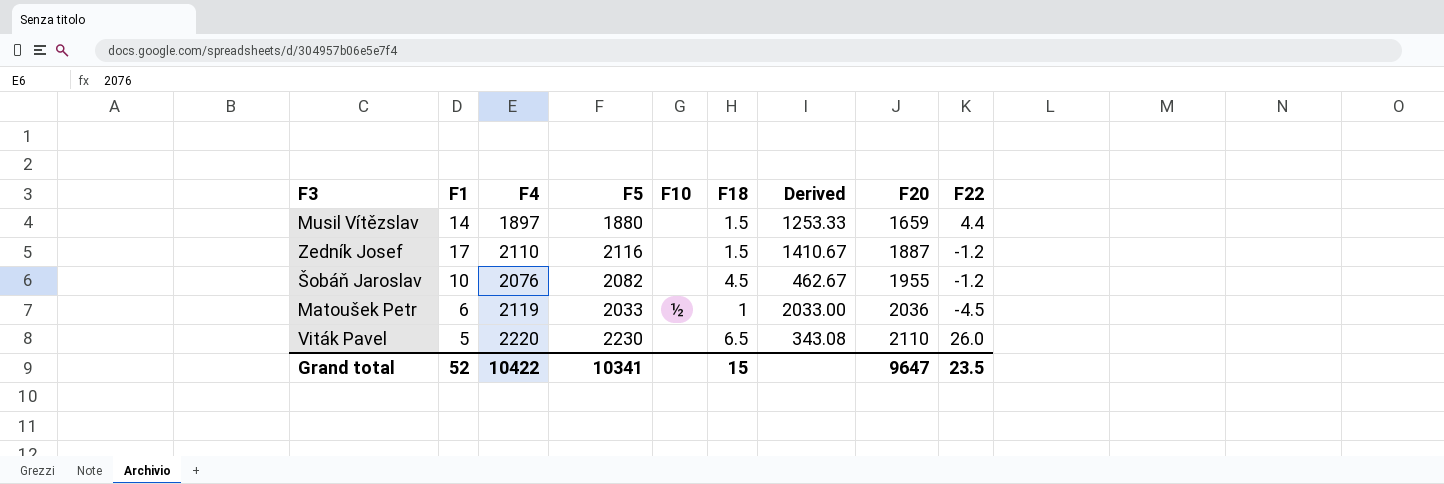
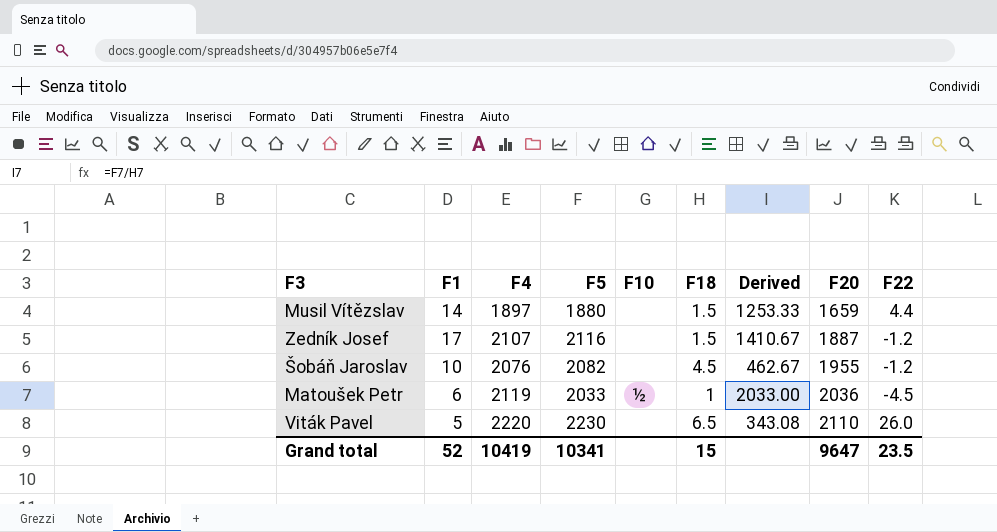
Zedník Josef | F4: 2110 -> 2107
Grand total | F4: 10422 -> 10419

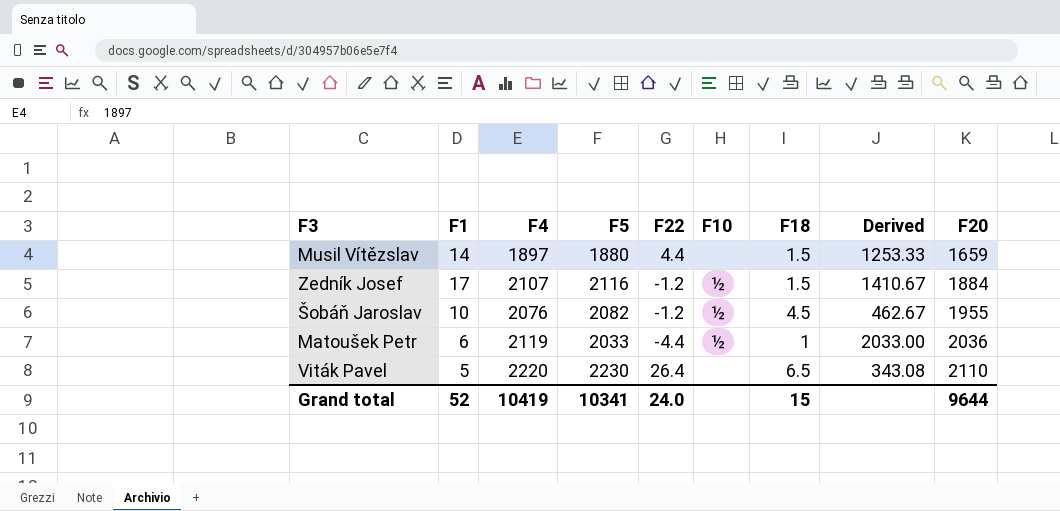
column F22 | position: 9 -> 5
Zedník Josef | F10: none -> ½
Zedník Josef | F20: 1887 -> 1884
Šobáň Jaroslav | F10: none -> ½
Matoušek Petr | F22: -4.5 -> -4.4
Viták Pavel | F22: 26.0 -> 26.4
Grand total | F22: 23.5 -> 24.0
Grand total | F20: 9647 -> 9644

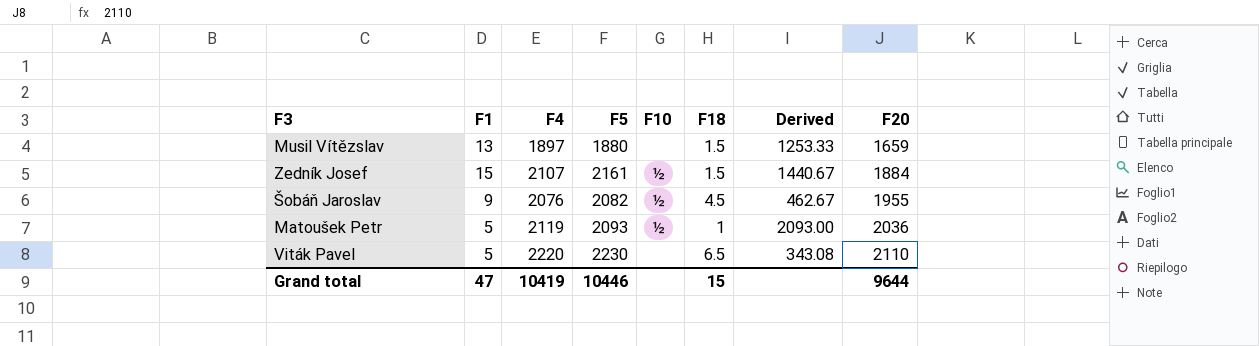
column F22 | position: 5 -> none
Musil Vítězslav | F1: 14 -> 13
Zedník Josef | F1: 17 -> 15
Zedník Josef | F5: 2116 -> 2161
Zedník Josef | Derived: 1410.67 -> 1440.67
Šobáň Jaroslav | F1: 10 -> 9
Matoušek Petr | F1: 6 -> 5
Matoušek Petr | F5: 2033 -> 2093
Matoušek Petr | Derived: 2033.00 -> 2093.00
Grand total | F1: 52 -> 47
Grand total | F5: 10341 -> 10446

